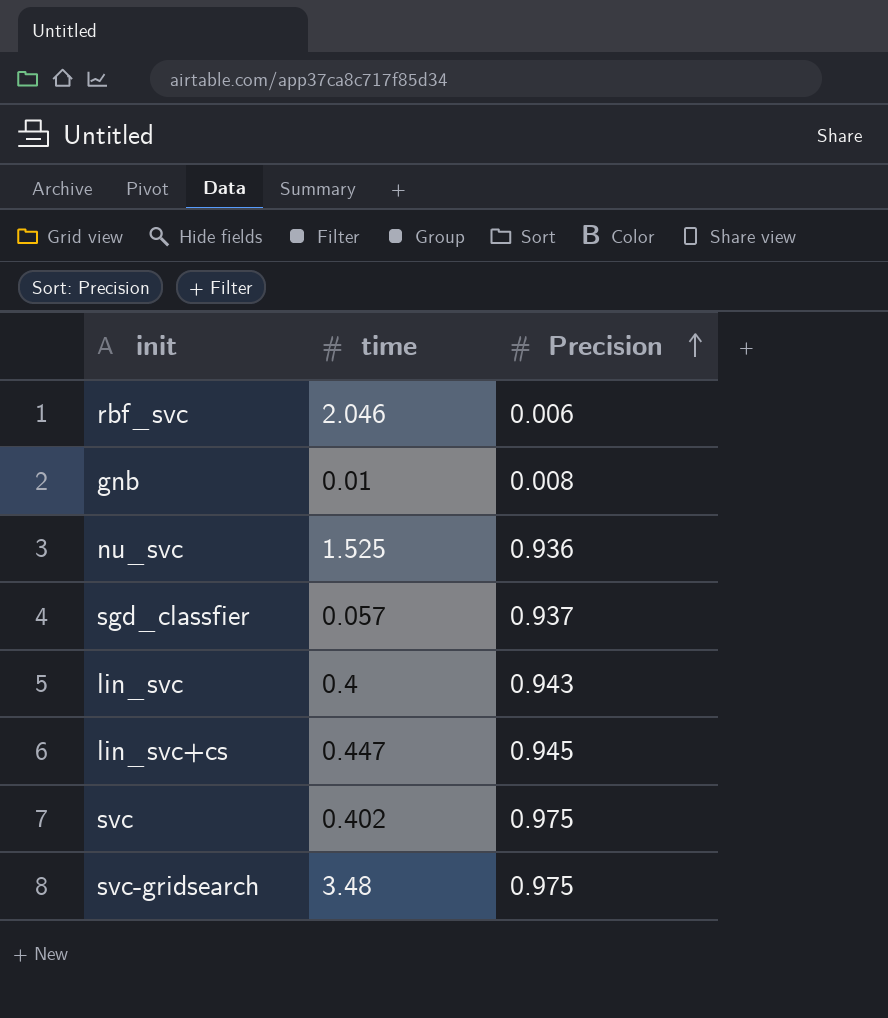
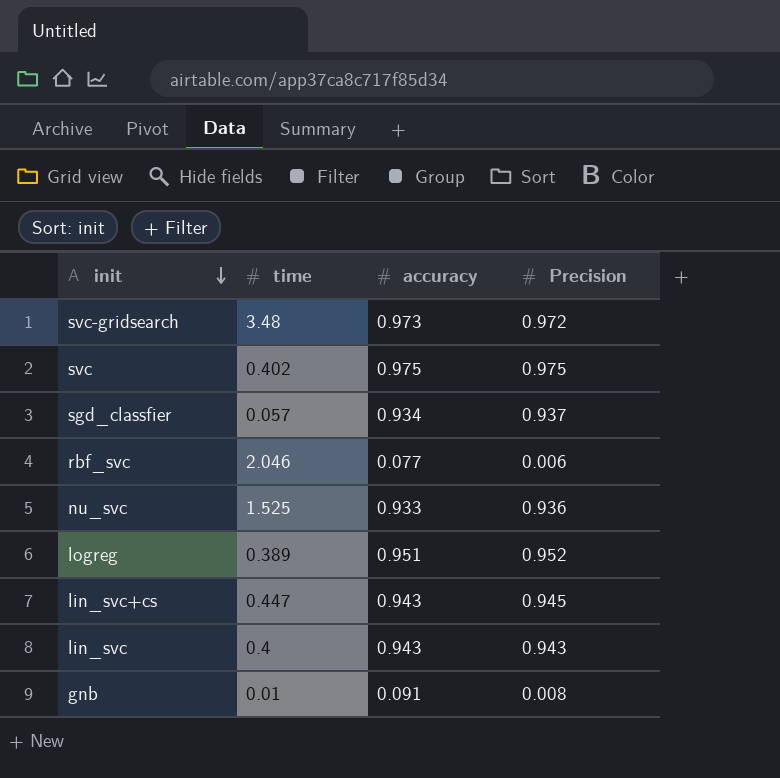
row order: Precision ascending -> init descending
column accuracy | position: none -> 3
svc-gridsearch | Precision: 0.975 -> 0.972
row logreg: none -> 0.389 | 0.951 | 0.952

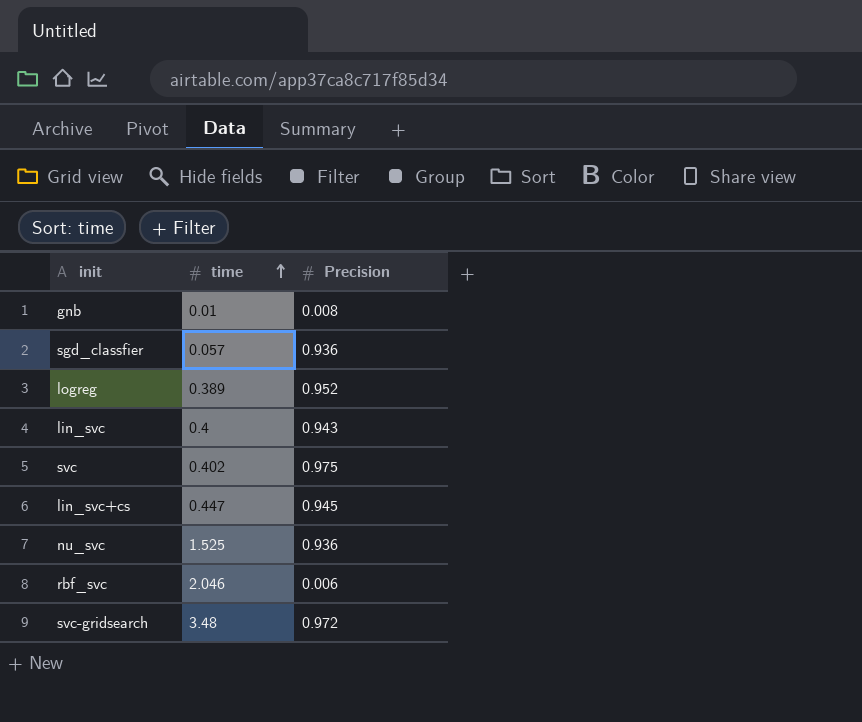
row order: init descending -> time ascending
column accuracy | position: 3 -> none
sgd_classfier | Precision: 0.937 -> 0.936

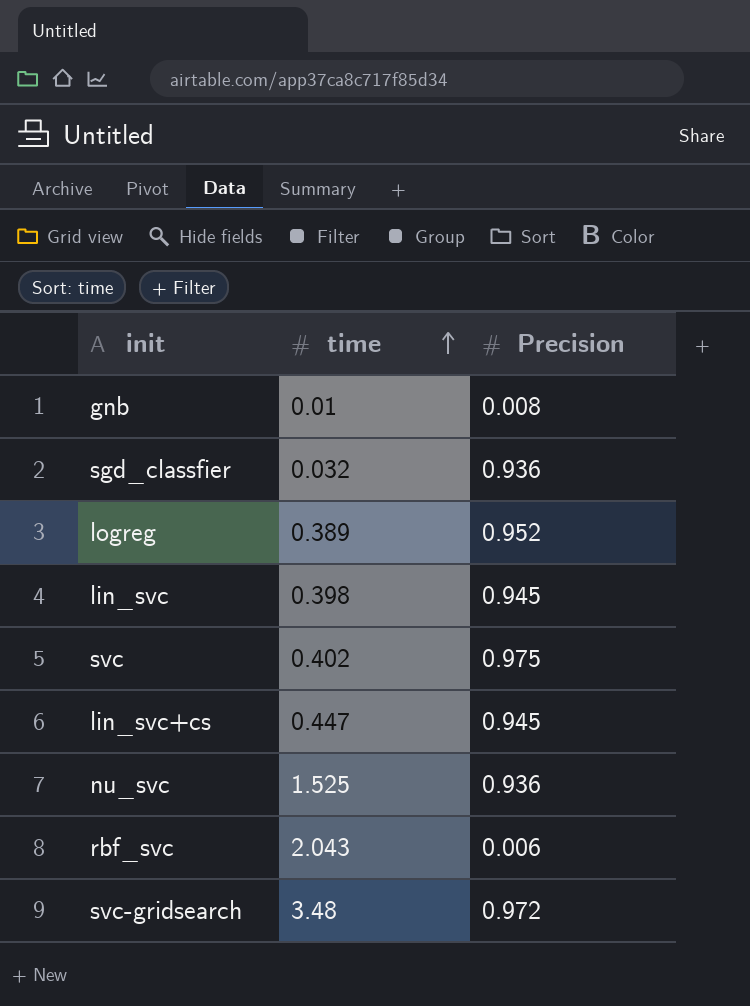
sgd_classfier | time: 0.057 -> 0.032
lin_svc | time: 0.4 -> 0.398
lin_svc | Precision: 0.943 -> 0.945
rbf_svc | time: 2.046 -> 2.043

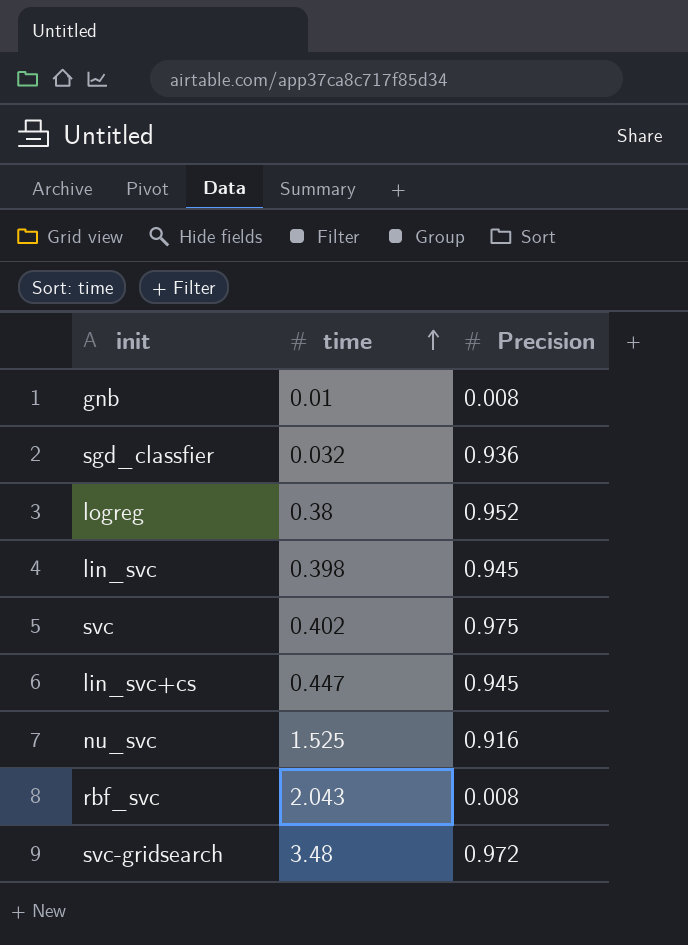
logreg | time: 0.389 -> 0.38
nu_svc | Precision: 0.936 -> 0.916
rbf_svc | Precision: 0.006 -> 0.008

